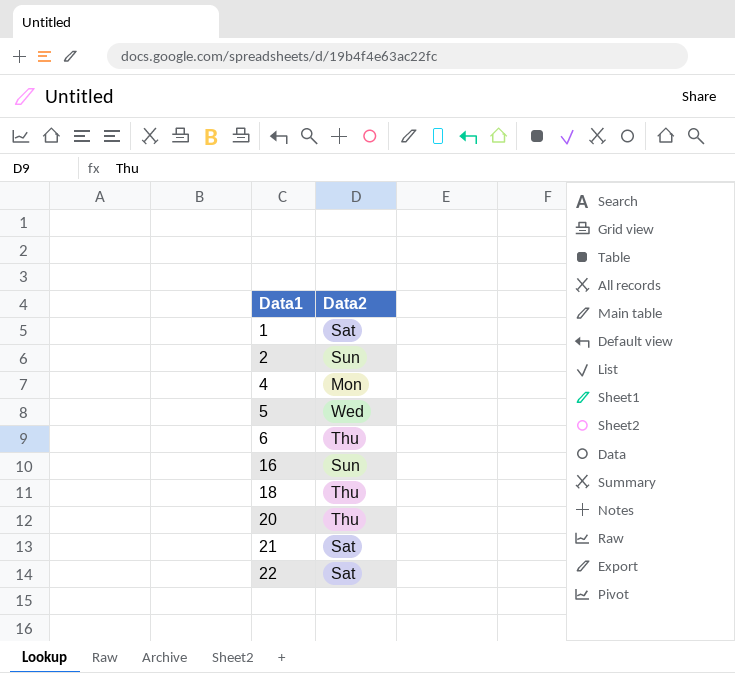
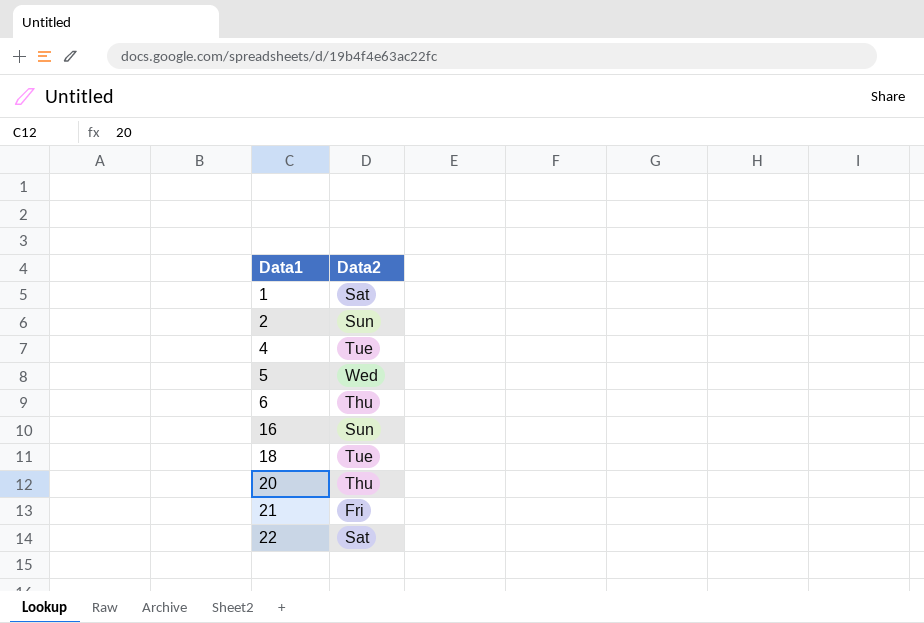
4 | Data2: Mon -> Tue
18 | Data2: Thu -> Tue
21 | Data2: Sat -> Fri

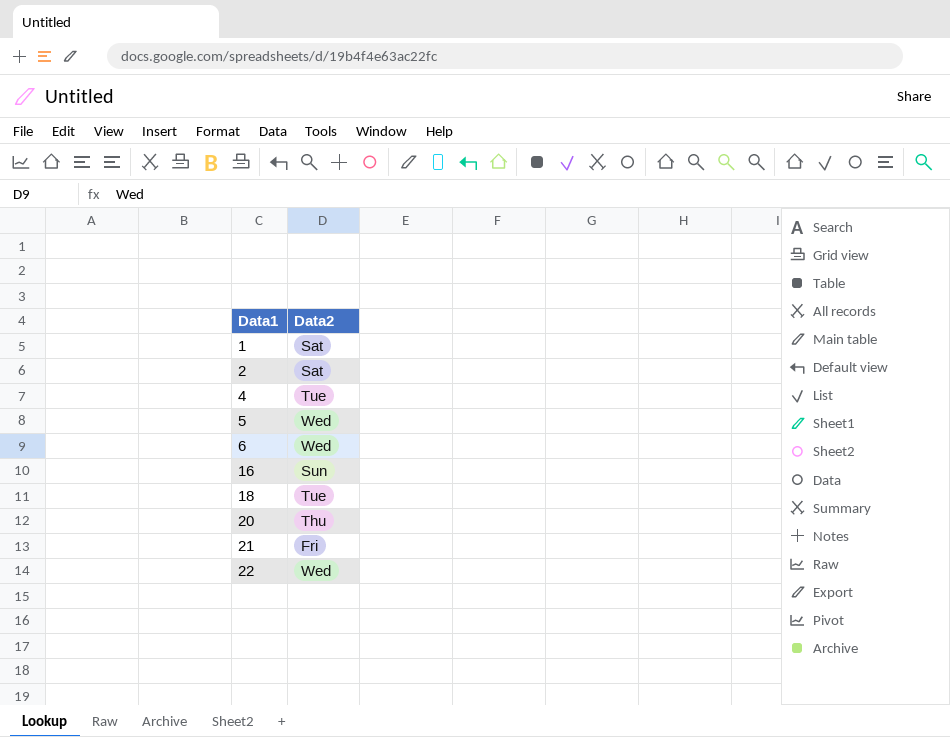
2 | Data2: Sun -> Sat
6 | Data2: Thu -> Wed
22 | Data2: Sat -> Wed

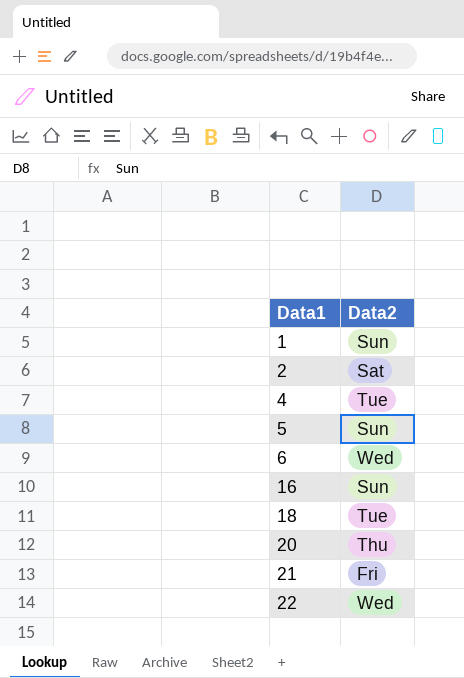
1 | Data2: Sat -> Sun
5 | Data2: Wed -> Sun

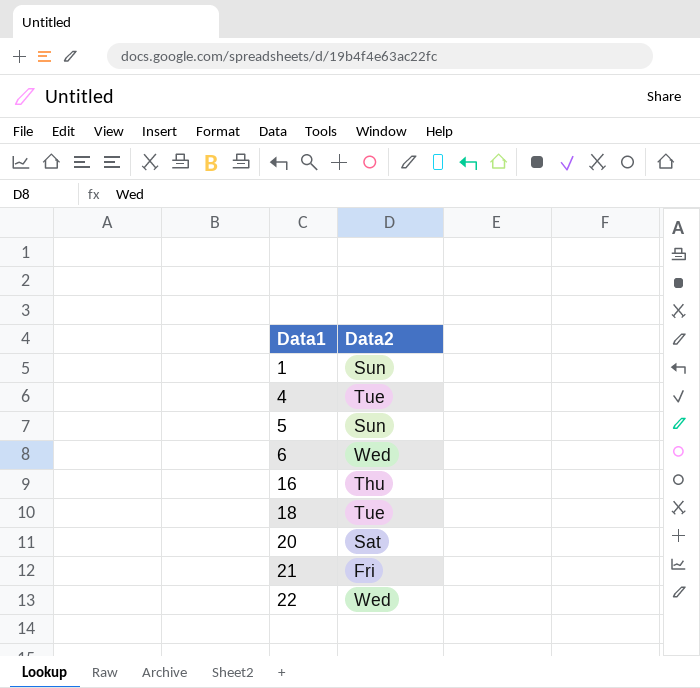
row 2: Sat -> none
16 | Data2: Sun -> Thu
20 | Data2: Thu -> Sat

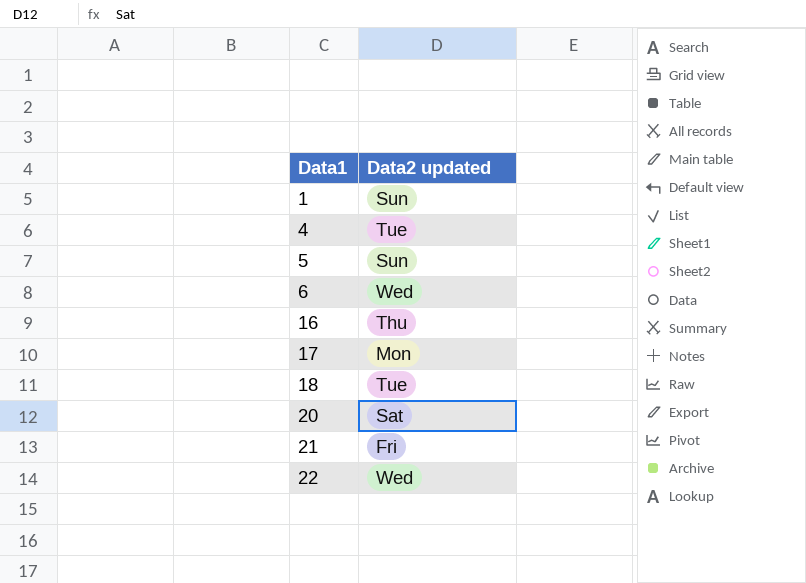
column name: Data2 -> Data2 updated
row 17: none -> Mon

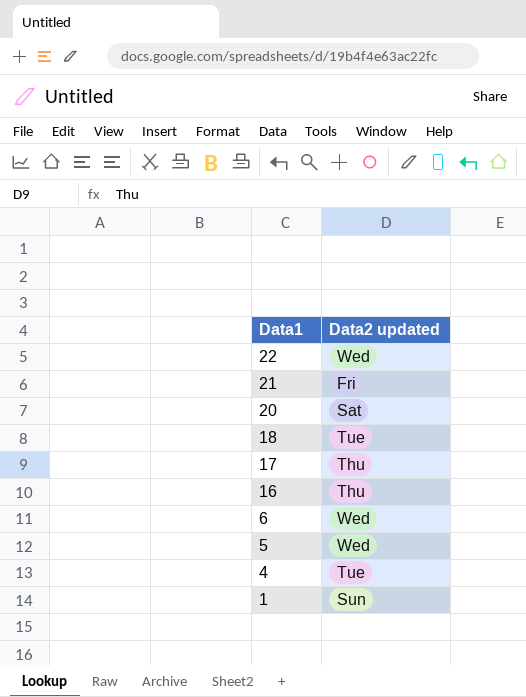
row order: Data1 ascending -> Data1 descending
17 | Data2 updated: Mon -> Thu
5 | Data2 updated: Sun -> Wed

